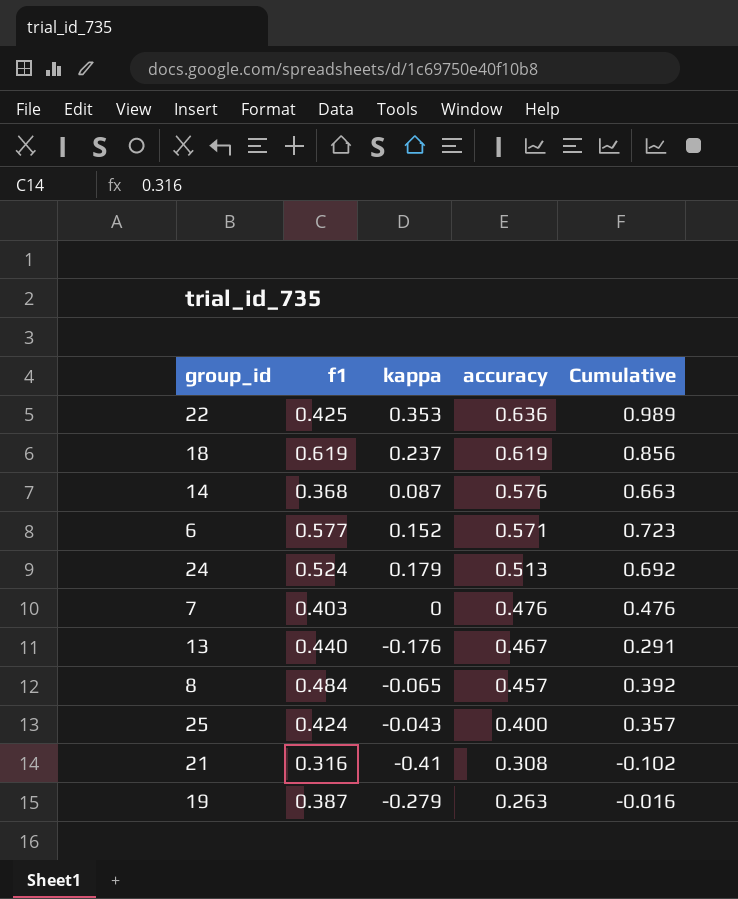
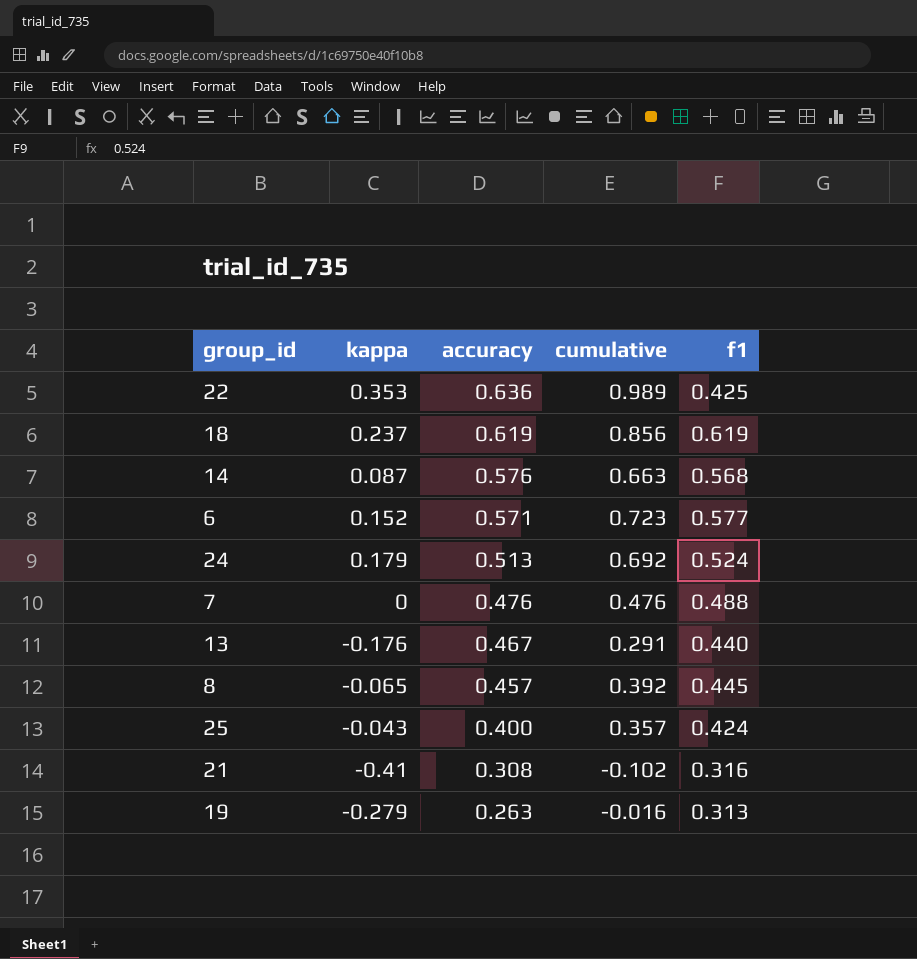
column name: Cumulative -> cumulative
column f1 | position: 2 -> 5
14 | f1: 0.368 -> 0.568
7 | f1: 0.403 -> 0.488
8 | f1: 0.484 -> 0.445
19 | f1: 0.387 -> 0.313

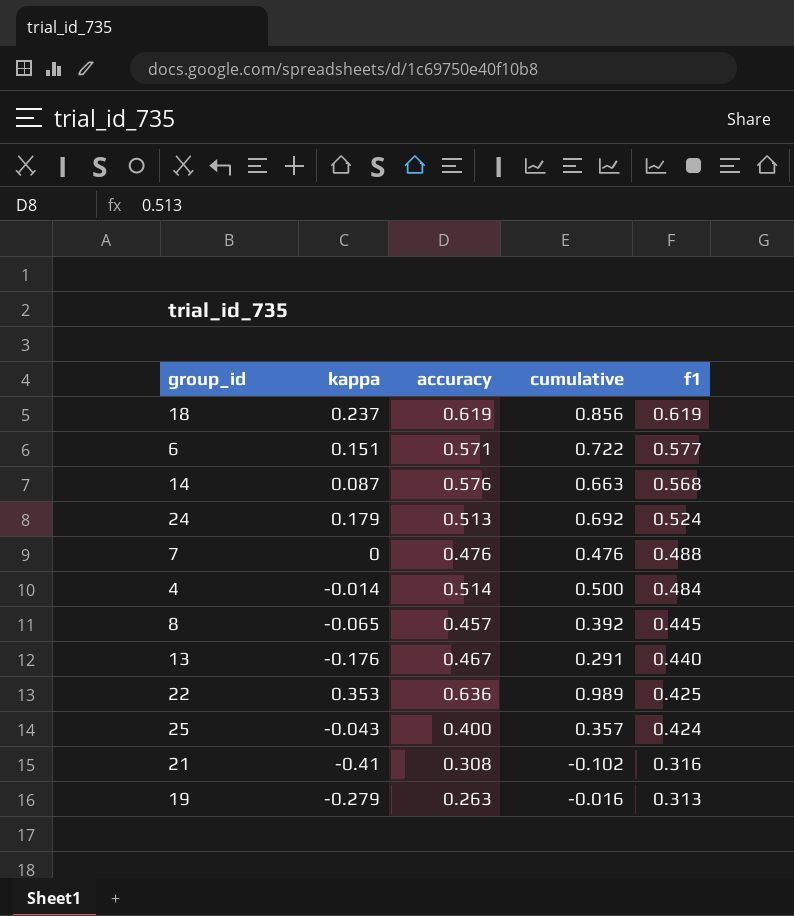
row order: accuracy descending -> f1 descending
6 | kappa: 0.152 -> 0.151
6 | cumulative: 0.723 -> 0.722
row 4: none -> -0.014 | 0.514 | 0.500 | 0.484

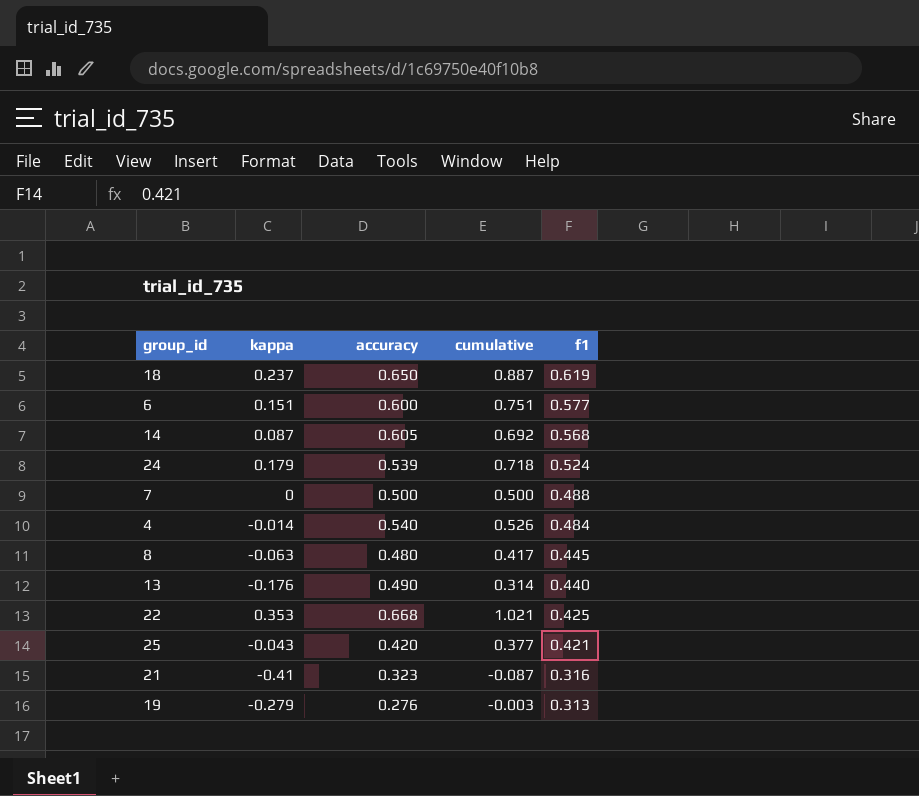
18 | accuracy: 0.619 -> 0.650
18 | cumulative: 0.856 -> 0.887
6 | accuracy: 0.571 -> 0.600
6 | cumulative: 0.722 -> 0.751
14 | accuracy: 0.576 -> 0.605
14 | cumulative: 0.663 -> 0.692
24 | accuracy: 0.513 -> 0.539
24 | cumulative: 0.692 -> 0.718
7 | accuracy: 0.476 -> 0.500
7 | cumulative: 0.476 -> 0.500
4 | accuracy: 0.514 -> 0.540
4 | cumulative: 0.500 -> 0.526
8 | kappa: -0.065 -> -0.063
8 | accuracy: 0.457 -> 0.480
8 | cumulative: 0.392 -> 0.417
13 | accuracy: 0.467 -> 0.490
13 | cumulative: 0.291 -> 0.314
22 | accuracy: 0.636 -> 0.668
22 | cumulative: 0.989 -> 1.021
25 | accuracy: 0.400 -> 0.420
25 | cumulative: 0.357 -> 0.377
25 | f1: 0.424 -> 0.421
21 | accuracy: 0.308 -> 0.323
21 | cumulative: -0.102 -> -0.087
19 | accuracy: 0.263 -> 0.276
19 | cumulative: -0.016 -> -0.003

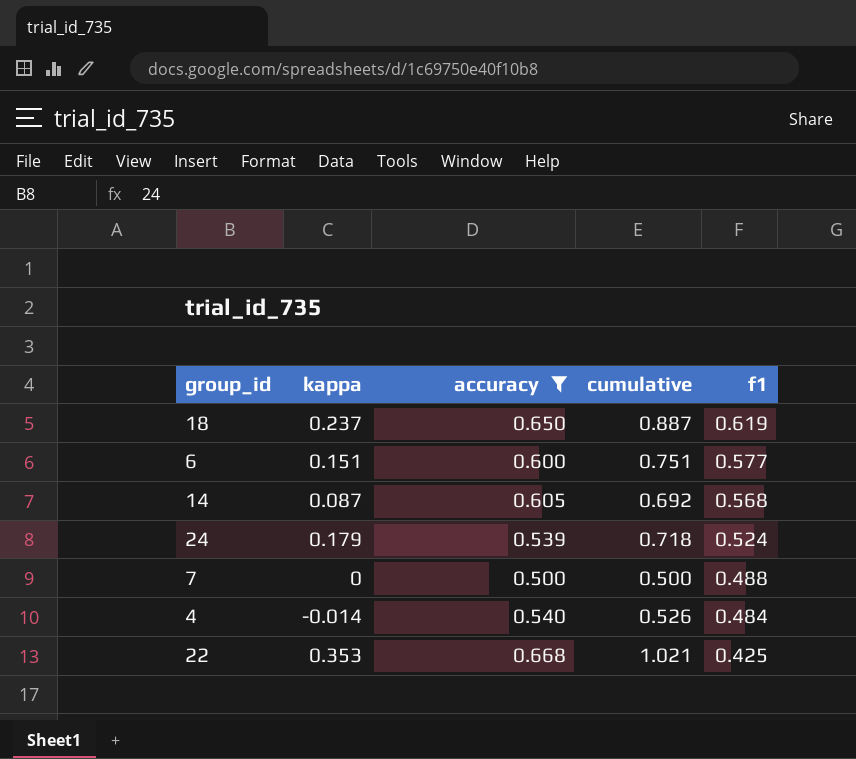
filter: none -> accuracy >= 0.500

